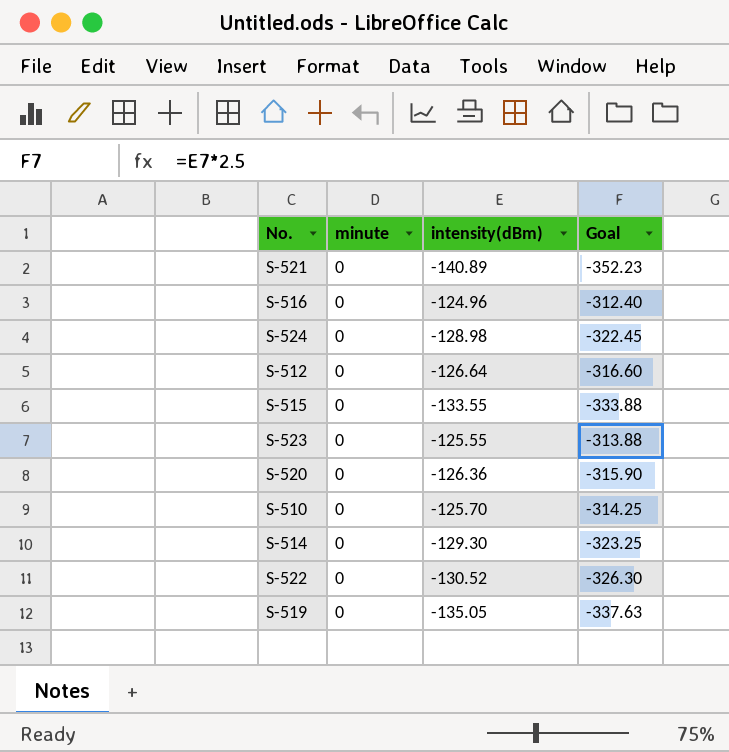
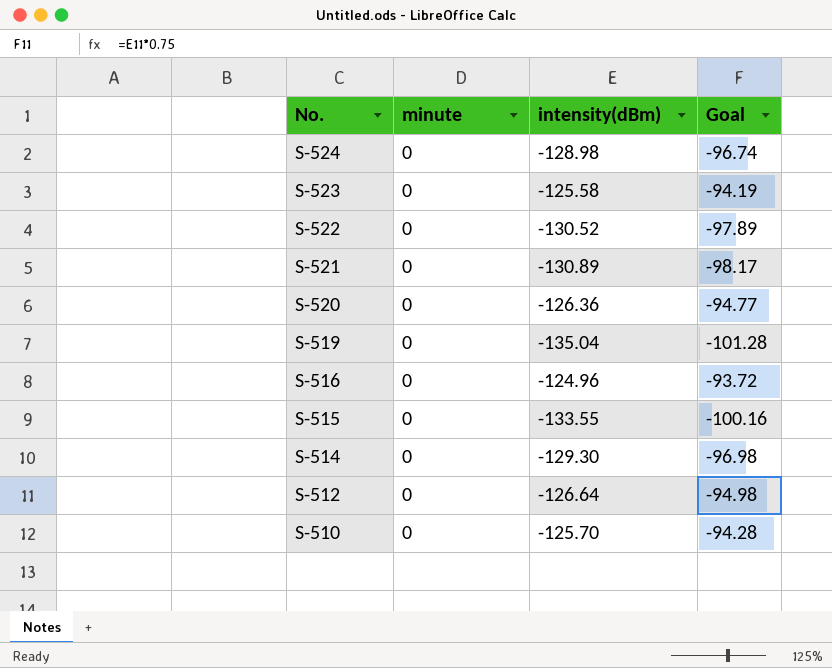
row order: none -> No. descending
column Goal | formula: [intensity(dBm)] * 2.5 -> [intensity(dBm)] * 0.75
S-523 | intensity(dBm): -125.55 -> -125.58
S-521 | intensity(dBm): -140.89 -> -130.89
S-519 | intensity(dBm): -135.05 -> -135.04

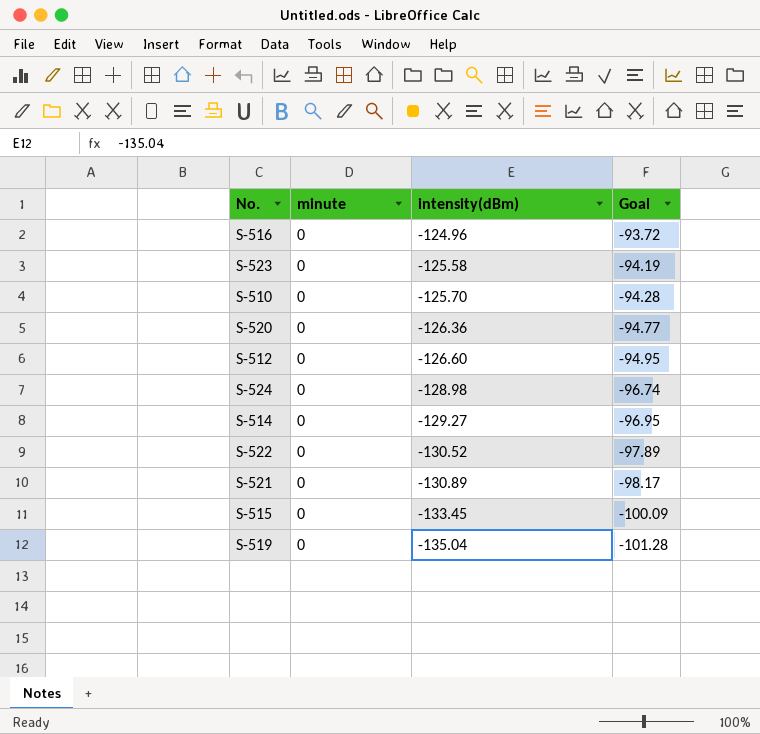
row order: No. descending -> intensity(dBm) descending
S-512 | intensity(dBm): -126.64 -> -126.60
S-512 | Goal: -94.98 -> -94.95
S-514 | intensity(dBm): -129.30 -> -129.27
S-514 | Goal: -96.98 -> -96.95
S-515 | intensity(dBm): -133.55 -> -133.45
S-515 | Goal: -100.16 -> -100.09

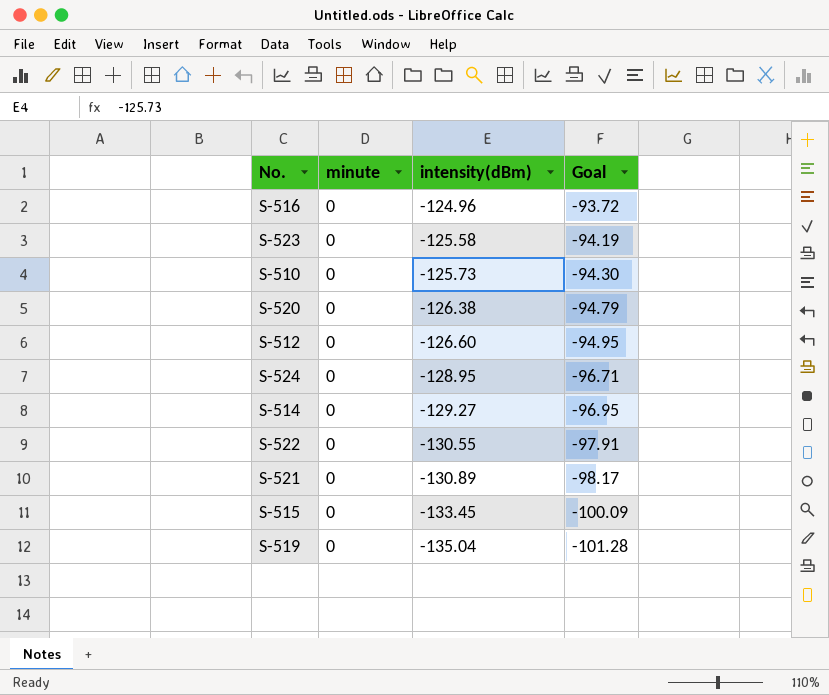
S-510 | intensity(dBm): -125.70 -> -125.73
S-510 | Goal: -94.28 -> -94.30
S-520 | intensity(dBm): -126.36 -> -126.38
S-520 | Goal: -94.77 -> -94.79
S-524 | intensity(dBm): -128.98 -> -128.95
S-524 | Goal: -96.74 -> -96.71
S-522 | intensity(dBm): -130.52 -> -130.55
S-522 | Goal: -97.89 -> -97.91

